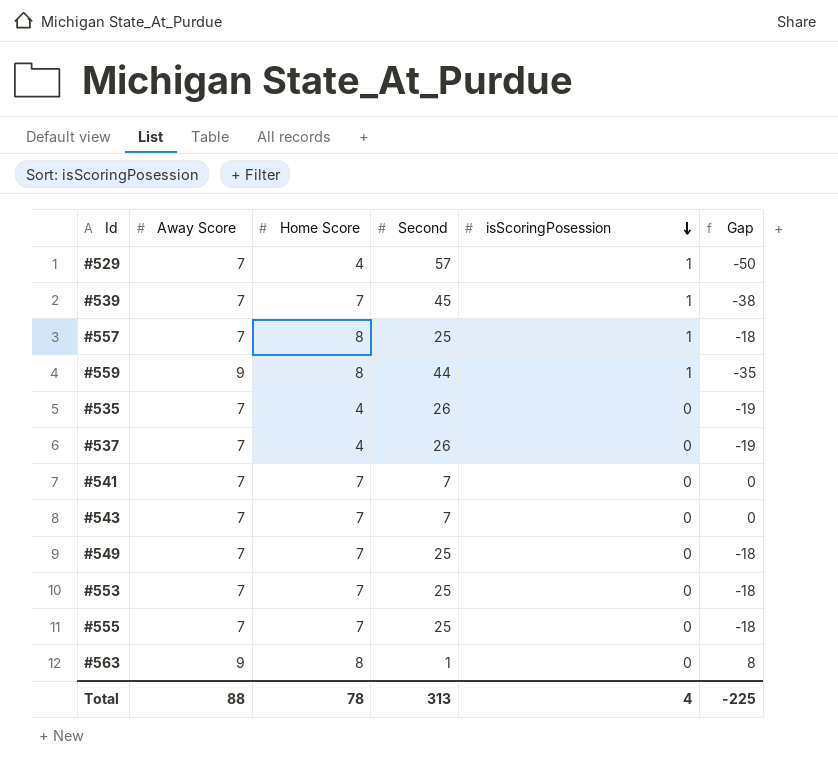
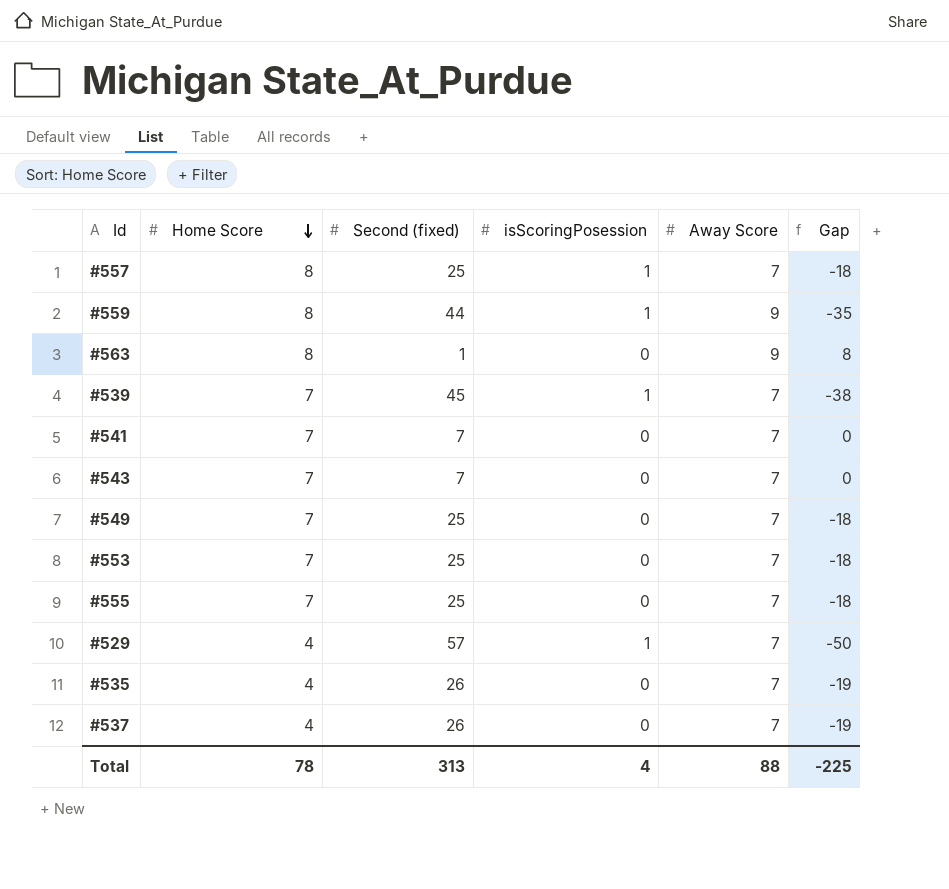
row order: isScoringPosession descending -> Home Score descending
column name: Second -> Second (fixed)
column Away Score | position: 2 -> 5

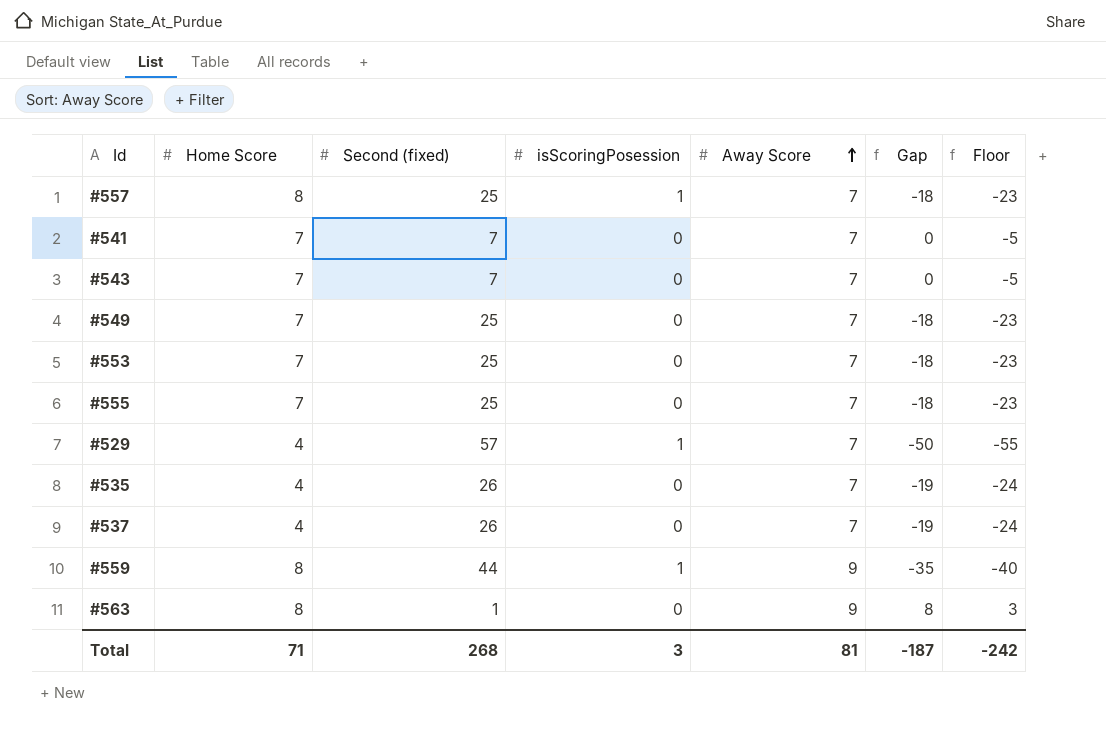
row order: Home Score descending -> Away Score ascending
column Floor | formula: none -> [Gap] - 5
row #539: 7 | 45 | 1 | 7 | -38 -> none
Total | Home Score: 78 -> 71
Total | Second (fixed): 313 -> 268
Total | isScoringPosession: 4 -> 3
Total | Away Score: 88 -> 81
Total | Gap: -225 -> -187

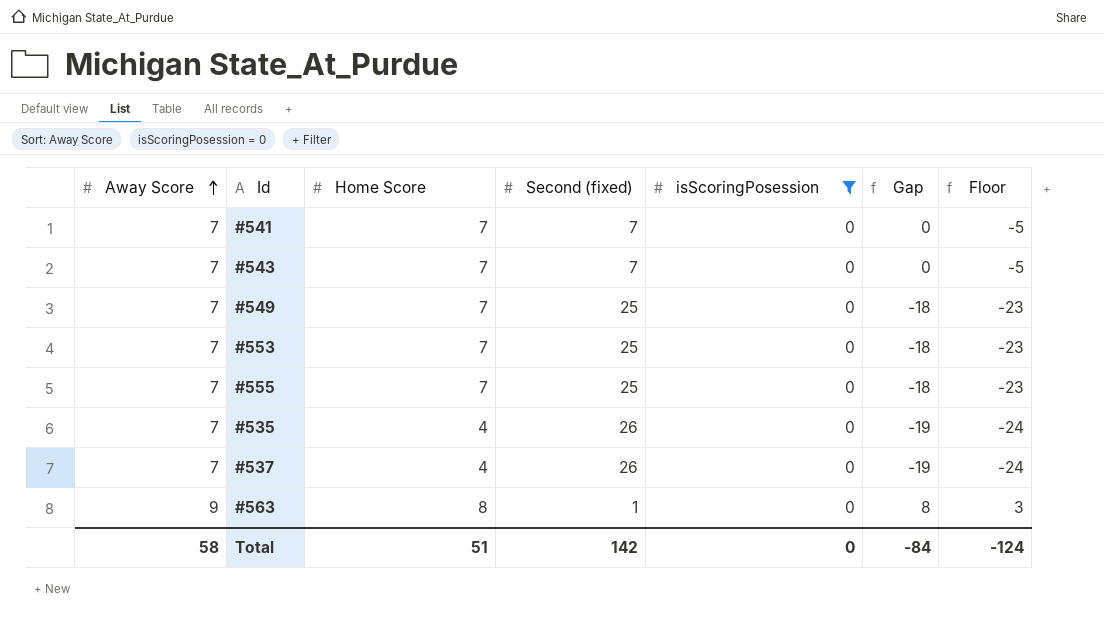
filter: none -> isScoringPosession = 0
column Away Score | position: 5 -> 1
Total | Away Score: 81 -> 58
Total | Home Score: 71 -> 51
Total | Second (fixed): 268 -> 142
Total | isScoringPosession: 3 -> 0
Total | Gap: -187 -> -84
Total | Floor: -242 -> -124

